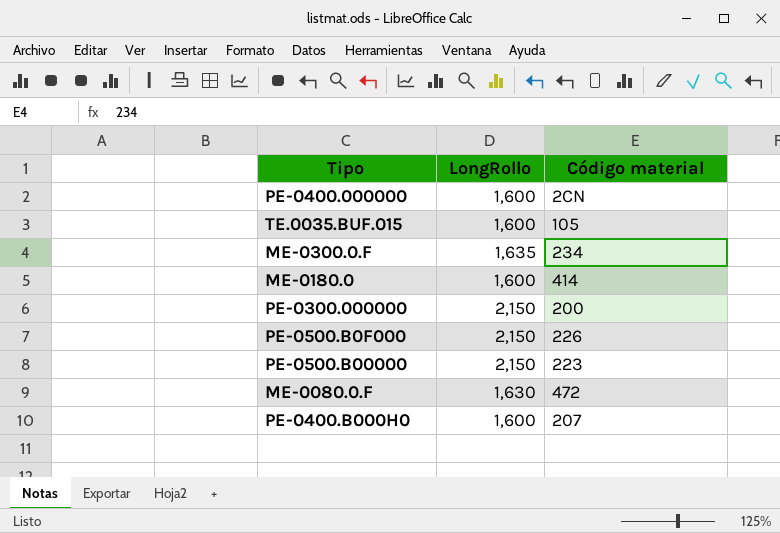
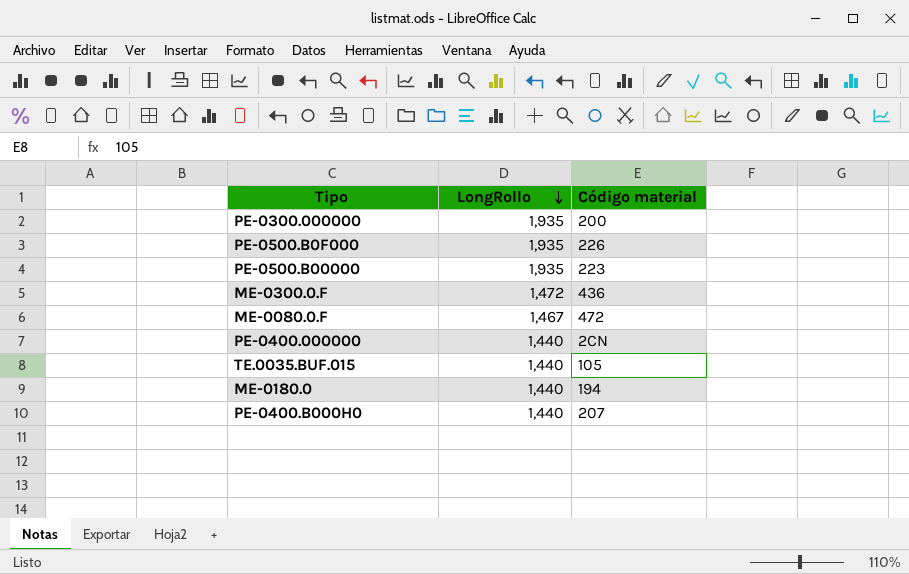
row order: none -> LongRollo descending
PE-0300.000000 | LongRollo: 2,150 -> 1,935
PE-0500.B0F000 | LongRollo: 2,150 -> 1,935
PE-0500.B00000 | LongRollo: 2,150 -> 1,935
ME-0300.0.F | LongRollo: 1,635 -> 1,472
ME-0300.0.F | Código material: 234 -> 436
ME-0080.0.F | LongRollo: 1,630 -> 1,467
PE-0400.000000 | LongRollo: 1,600 -> 1,440
TE.0035.BUF.015 | LongRollo: 1,600 -> 1,440
ME-0180.0 | LongRollo: 1,600 -> 1,440
ME-0180.0 | Código material: 414 -> 194
PE-0400.B000H0 | LongRollo: 1,600 -> 1,440

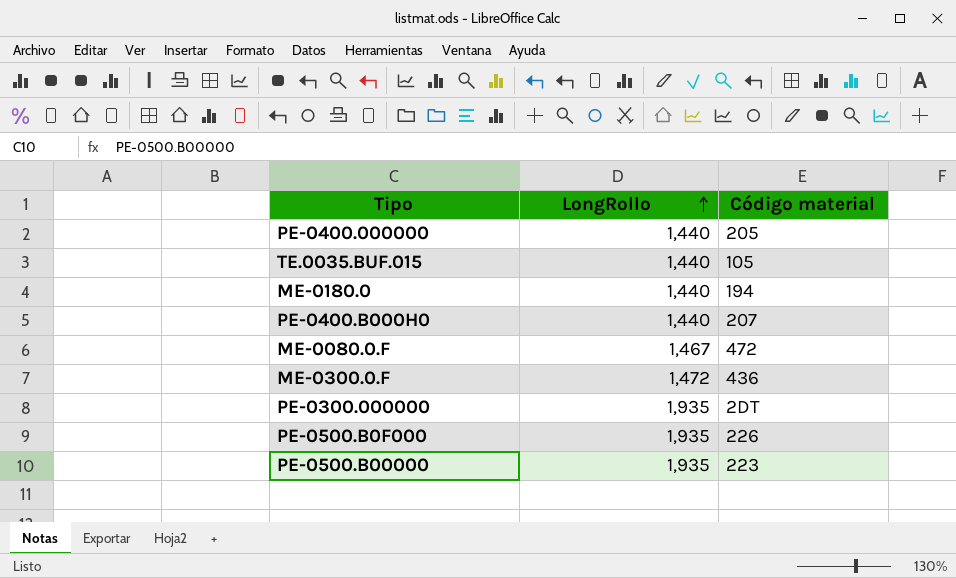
row order: LongRollo descending -> LongRollo ascending
PE-0400.000000 | Código material: 2CN -> 205
PE-0300.000000 | Código material: 200 -> 2DT

